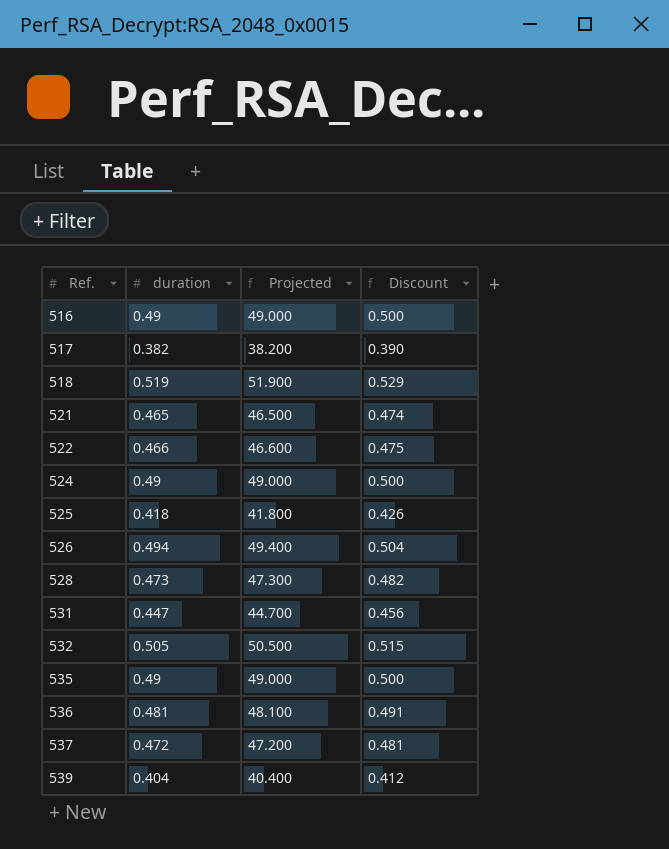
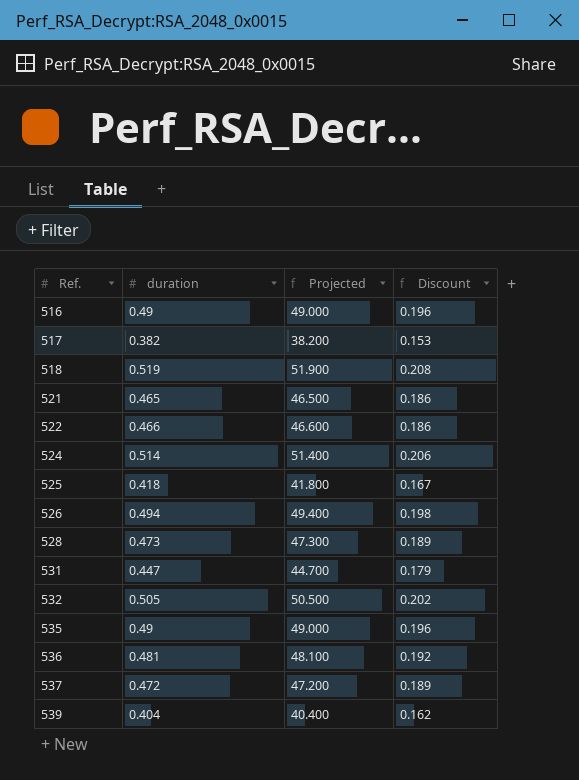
column Discount | formula: [duration] * 1.02 -> [duration] * 0.4
524 | duration: 0.49 -> 0.514
524 | Projected: 49.000 -> 51.400

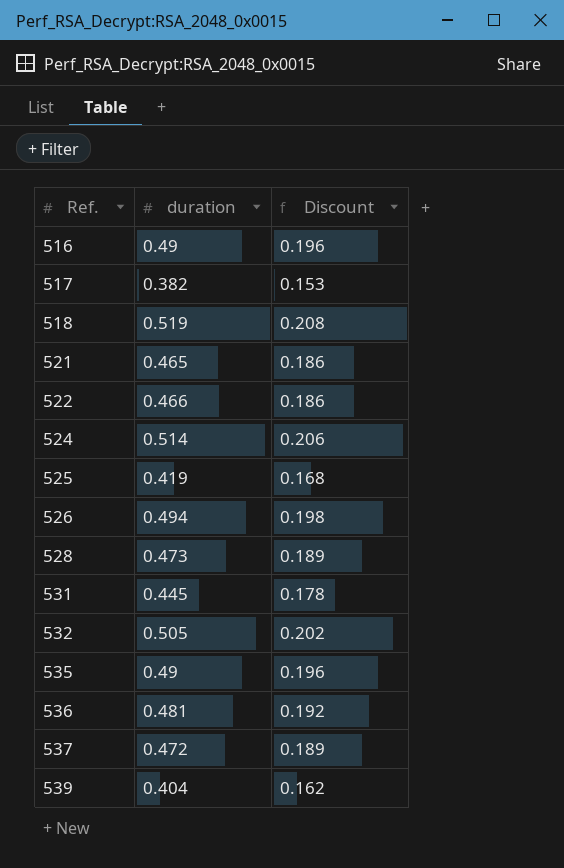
column Projected | formula: [duration] * 100 -> none
525 | duration: 0.418 -> 0.419
525 | Discount: 0.167 -> 0.168
531 | duration: 0.447 -> 0.445
531 | Discount: 0.179 -> 0.178

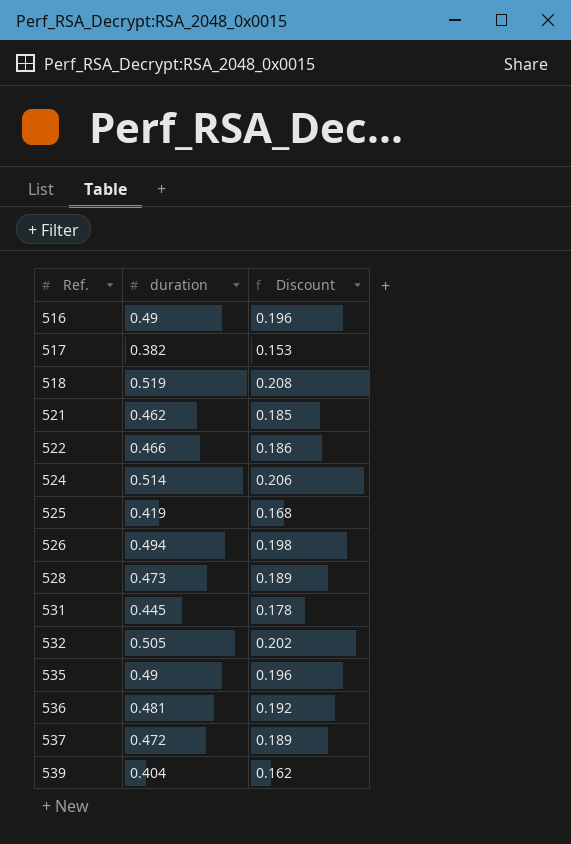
521 | duration: 0.465 -> 0.462
521 | Discount: 0.186 -> 0.185

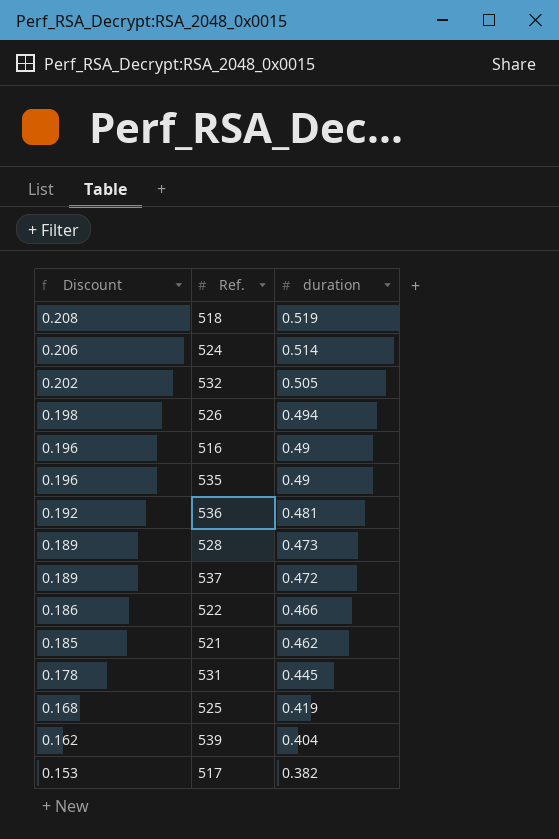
row order: Ref. ascending -> Discount descending
column Discount | position: 3 -> 1

